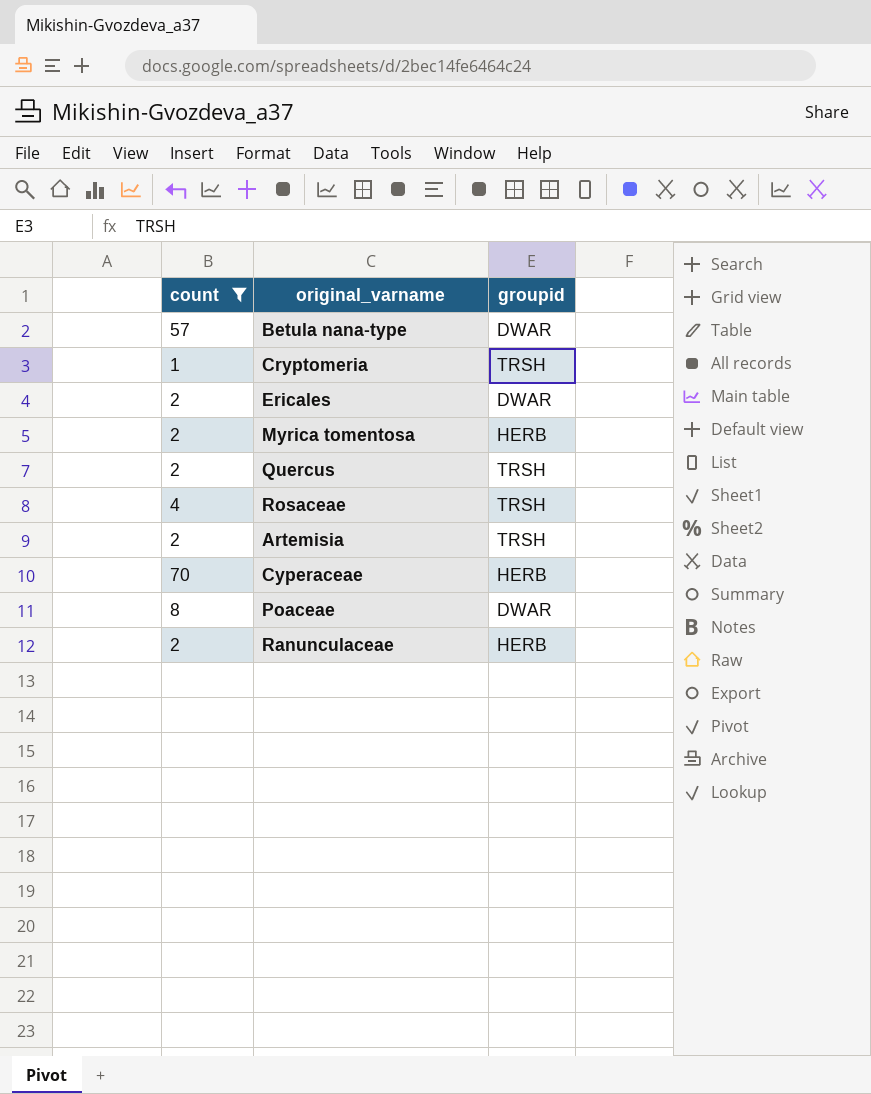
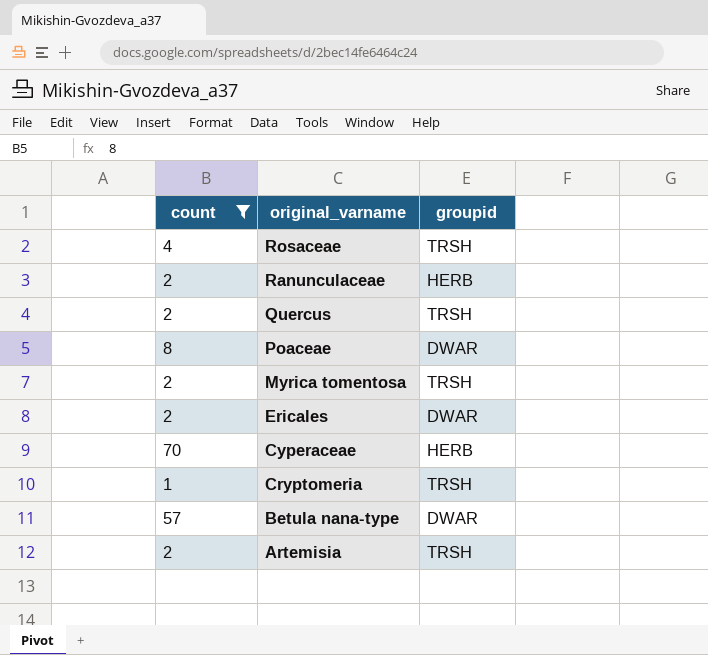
row order: none -> original_varname descending
Myrica tomentosa | groupid: HERB -> TRSH

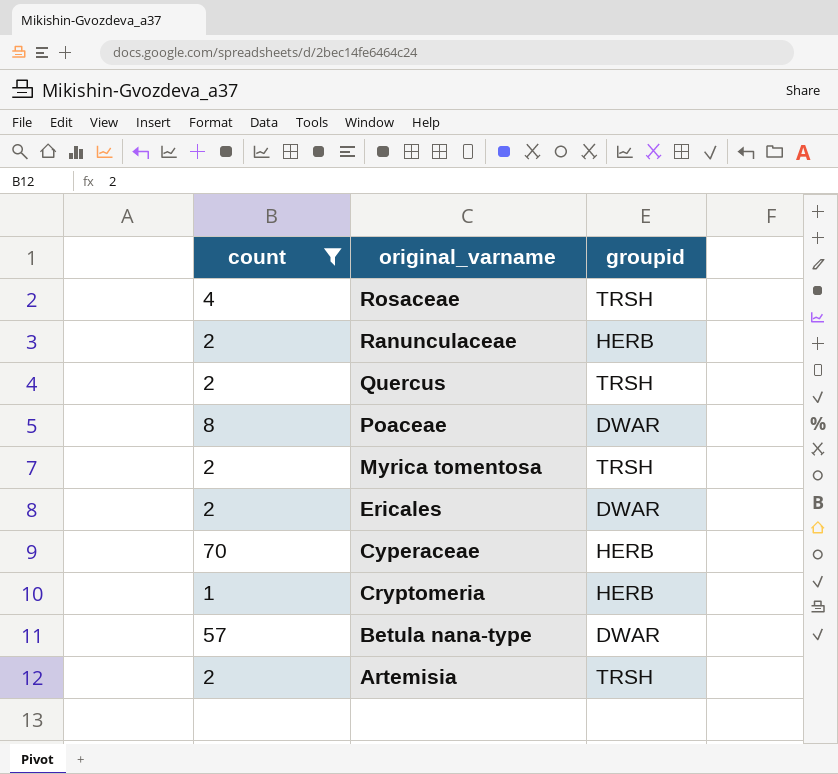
Cryptomeria | groupid: TRSH -> HERB

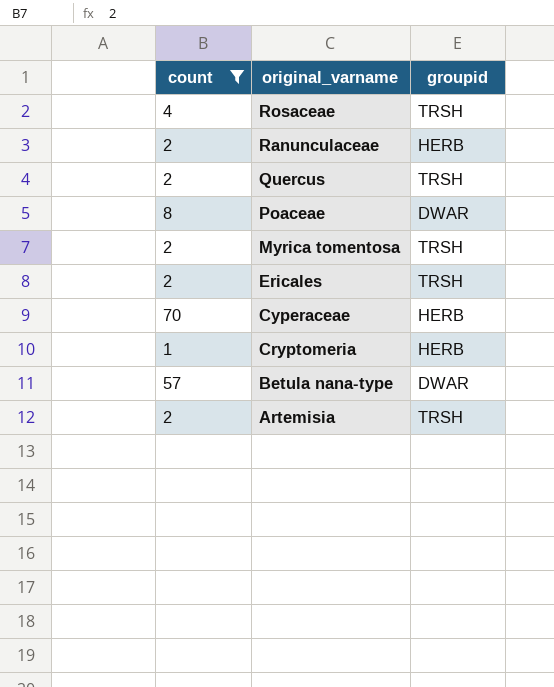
Ericales | groupid: DWAR -> TRSH

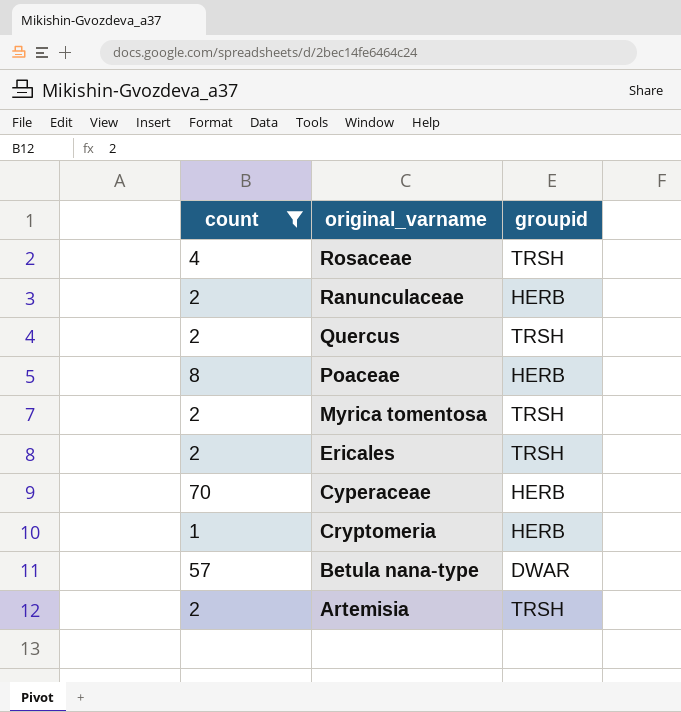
Poaceae | groupid: DWAR -> HERB

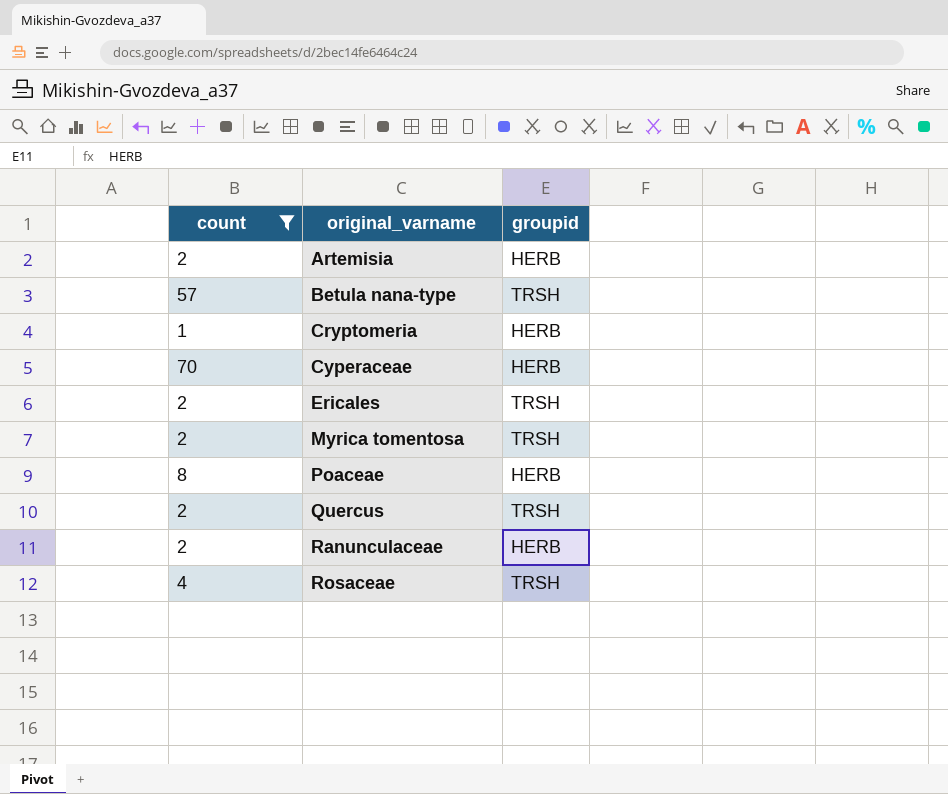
row order: original_varname descending -> original_varname ascending
Artemisia | groupid: TRSH -> HERB
Betula nana-type | groupid: DWAR -> TRSH

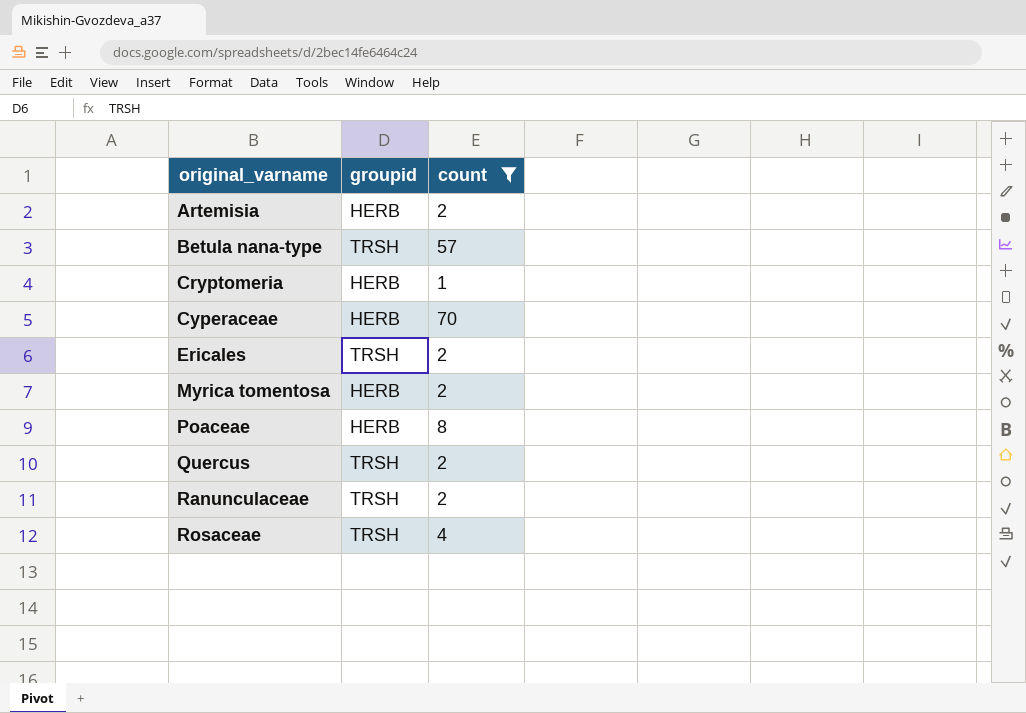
column count | position: 1 -> 3
Myrica tomentosa | groupid: TRSH -> HERB
Ranunculaceae | groupid: HERB -> TRSH

